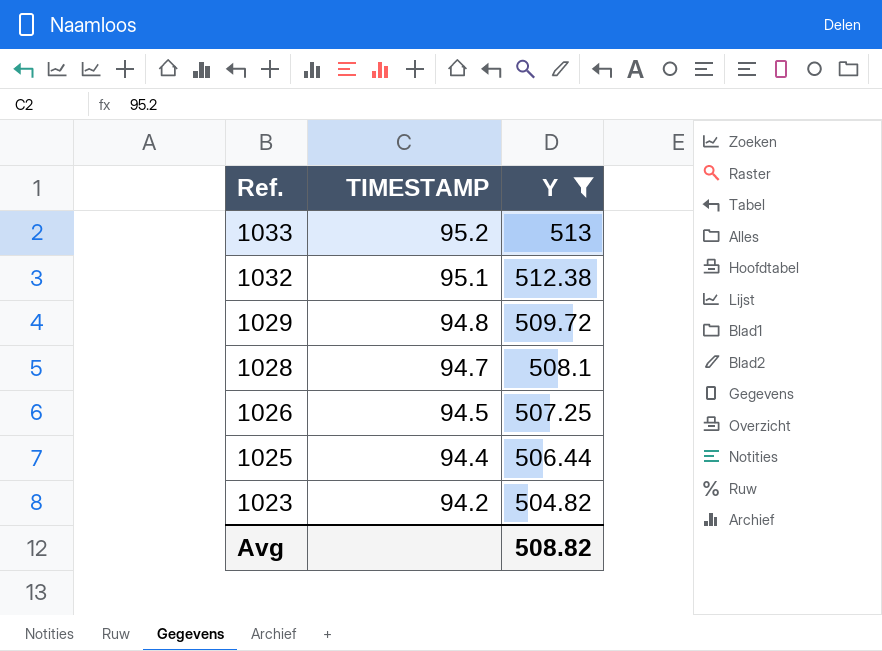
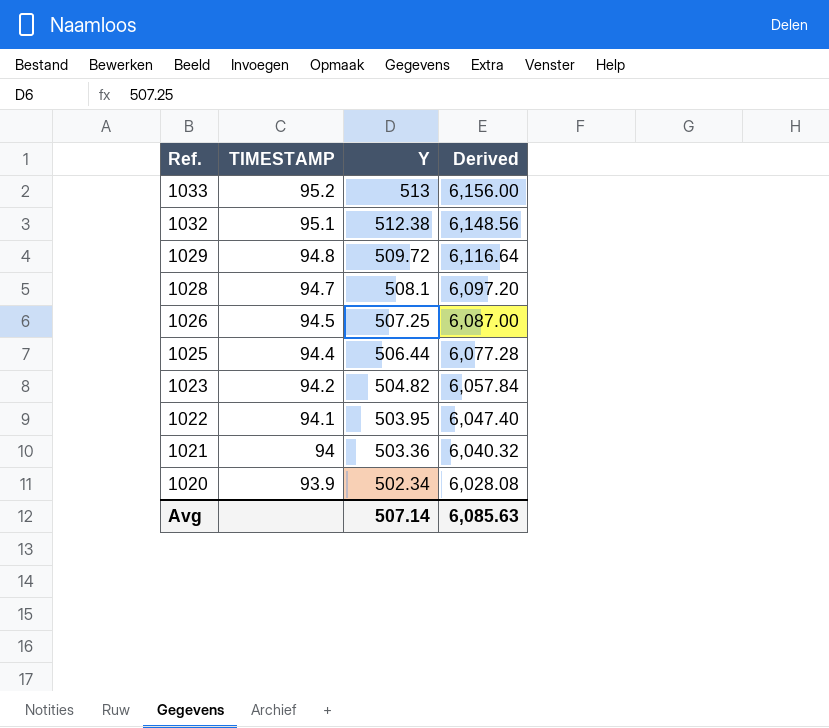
filter: Y >= 504.82 -> none
column Derived | formula: none -> [Y] * 12
Avg | Y: 508.82 -> 507.14

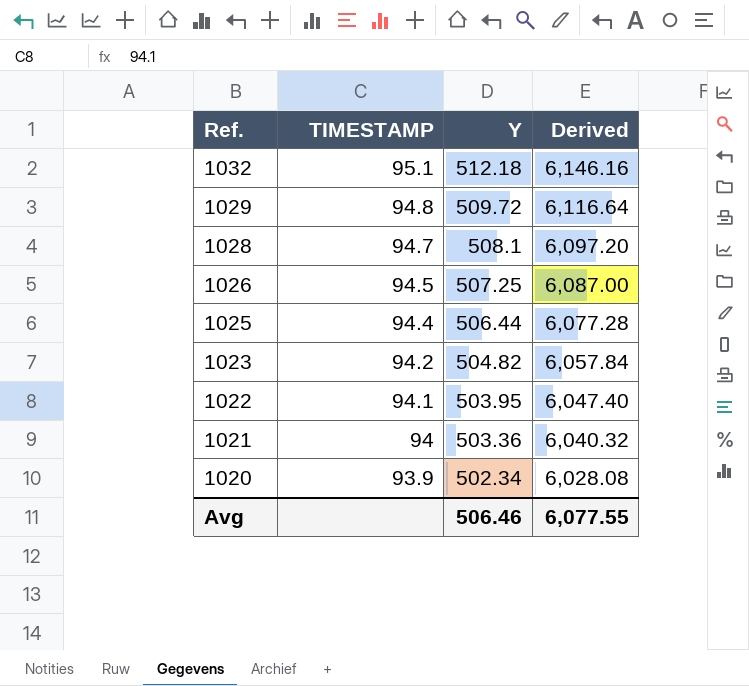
row 1033: 95.2 | 513 | 6,156.00 -> none
1032 | Y: 512.38 -> 512.18
1032 | Derived: 6,148.56 -> 6,146.16
Avg | Y: 507.14 -> 506.46
Avg | Derived: 6,085.63 -> 6,077.55

